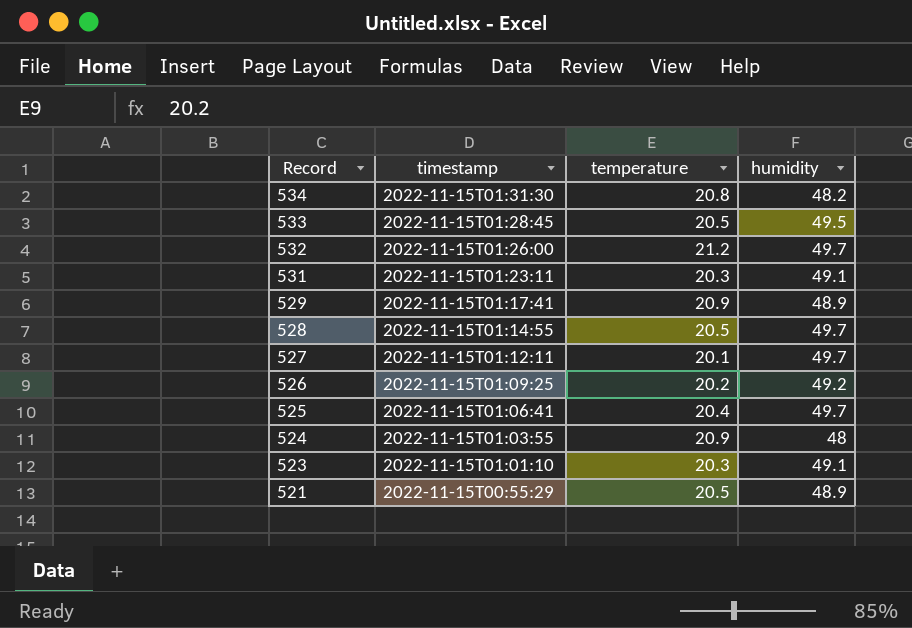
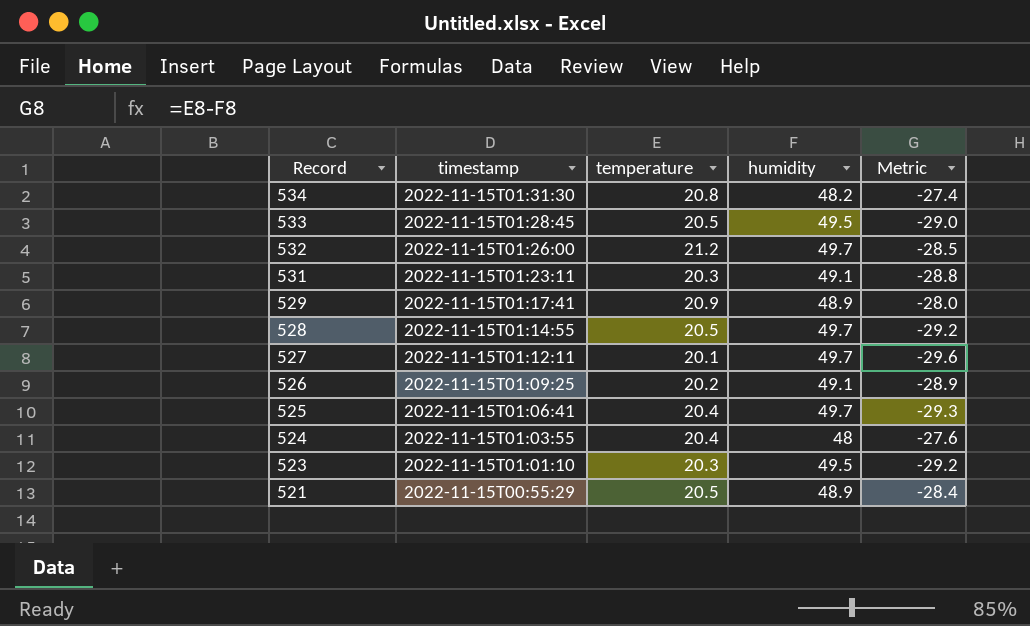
column Metric | formula: none -> [temperature] - [humidity]
526 | humidity: 49.2 -> 49.1
524 | temperature: 20.9 -> 20.4
523 | humidity: 49.1 -> 49.5

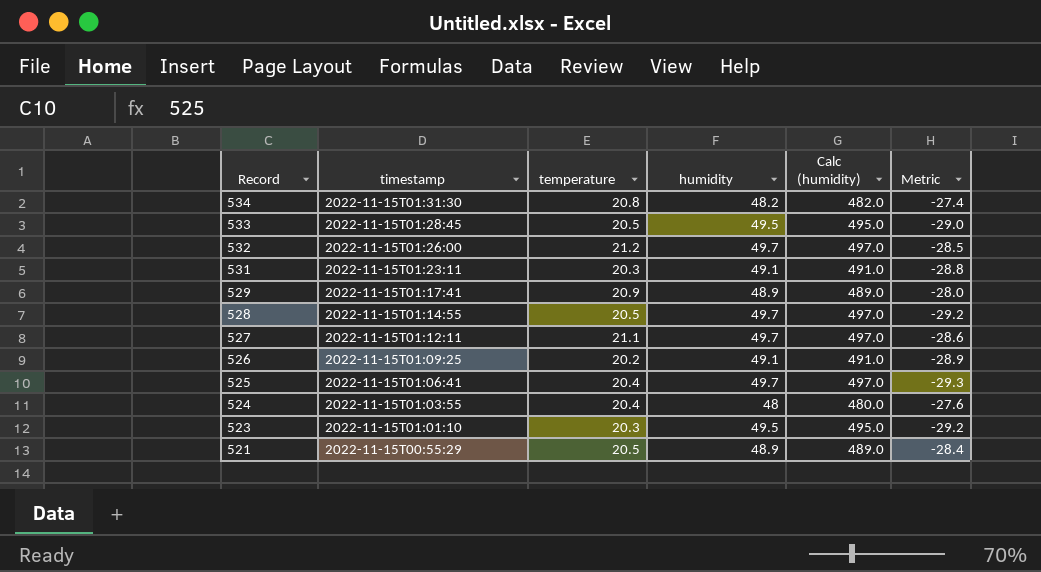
column Calc (humidity) | formula: none -> [humidity] * 10
527 | temperature: 20.1 -> 21.1
527 | Metric: -29.6 -> -28.6

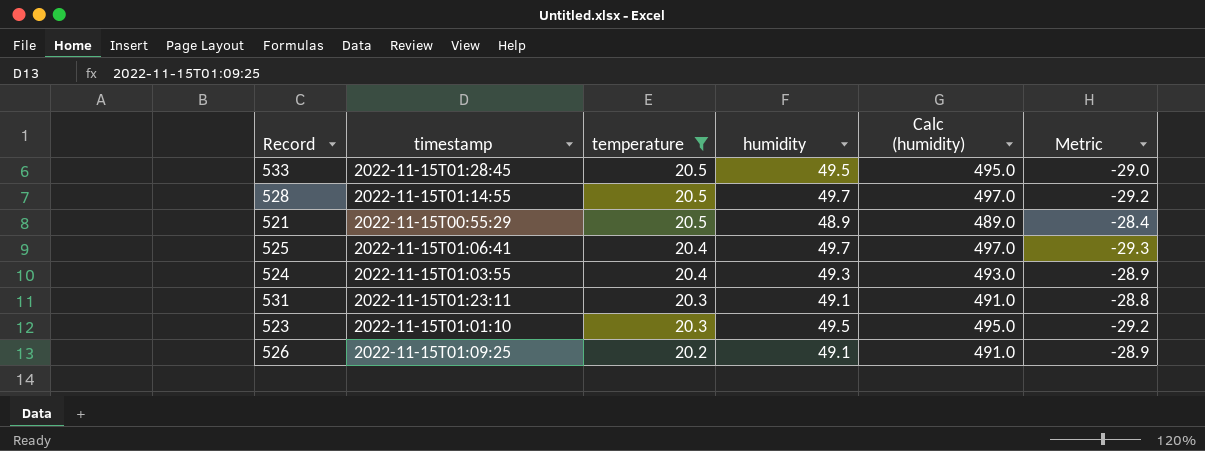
filter: none -> temperature <= 20.5
row order: Record descending -> temperature descending
524 | humidity: 48 -> 49.3
524 | Calc (humidity): 480.0 -> 493.0
524 | Metric: -27.6 -> -28.9

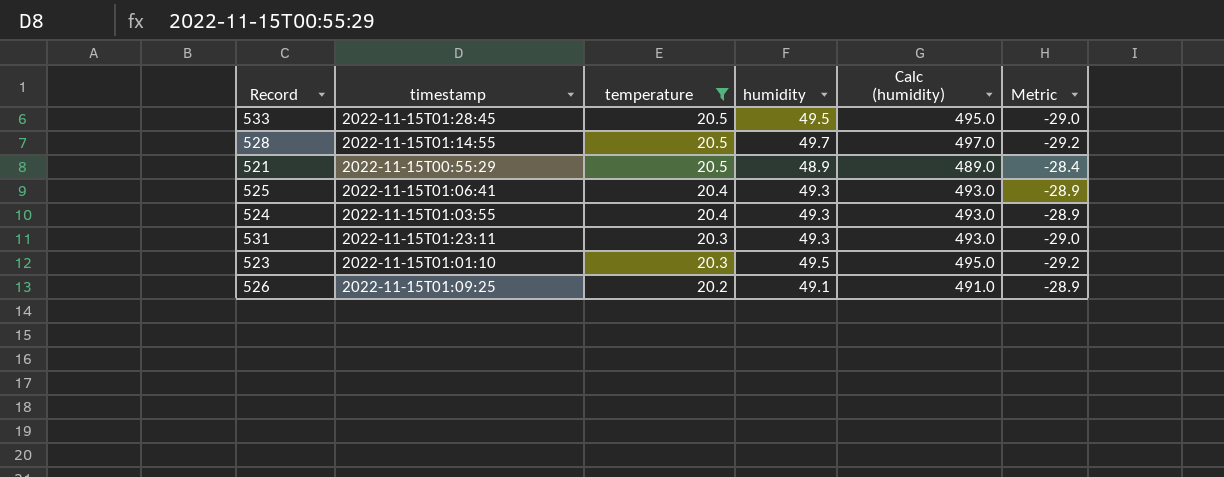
525 | humidity: 49.7 -> 49.3
525 | Calc (humidity): 497.0 -> 493.0
525 | Metric: -29.3 -> -28.9
531 | humidity: 49.1 -> 49.3
531 | Calc (humidity): 491.0 -> 493.0
531 | Metric: -28.8 -> -29.0

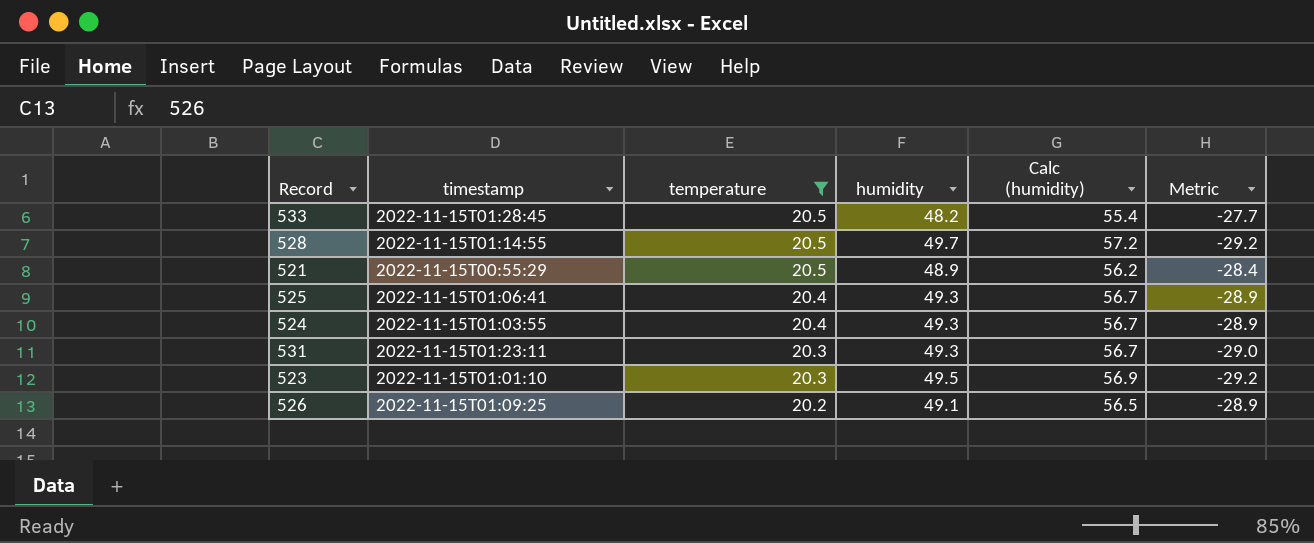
column Calc (humidity) | formula: [humidity] * 10 -> [humidity] * 1.15
533 | humidity: 49.5 -> 48.2
533 | Metric: -29.0 -> -27.7

